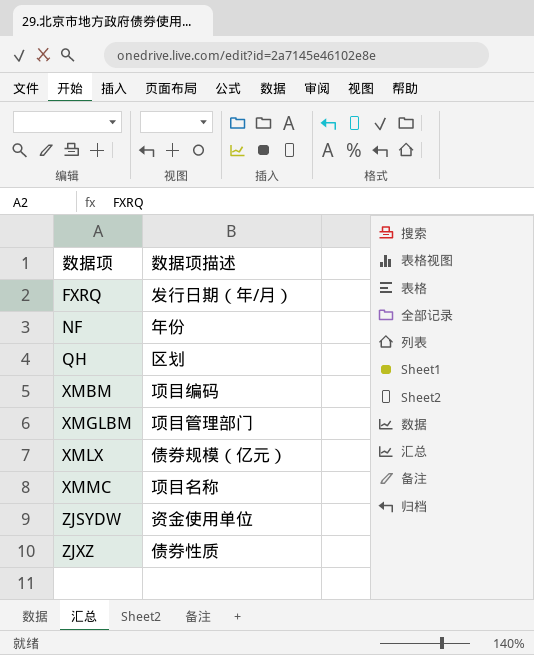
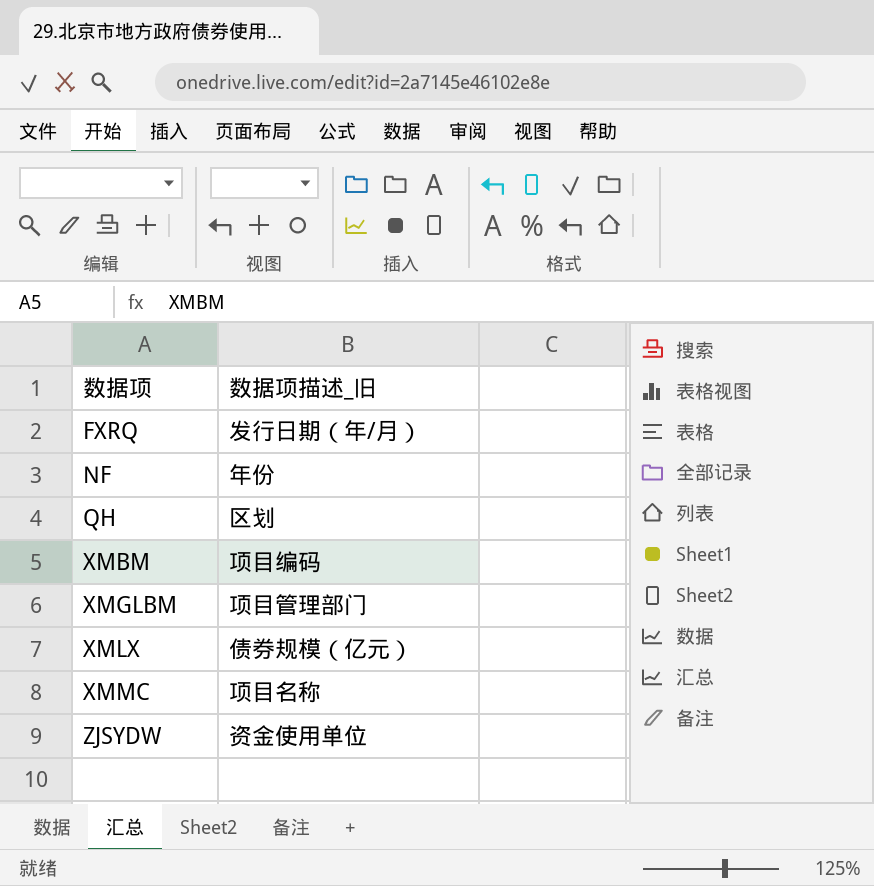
column name: 数据项描述 -> 数据项描述_旧
row ZJXZ: 债券性质 -> none

